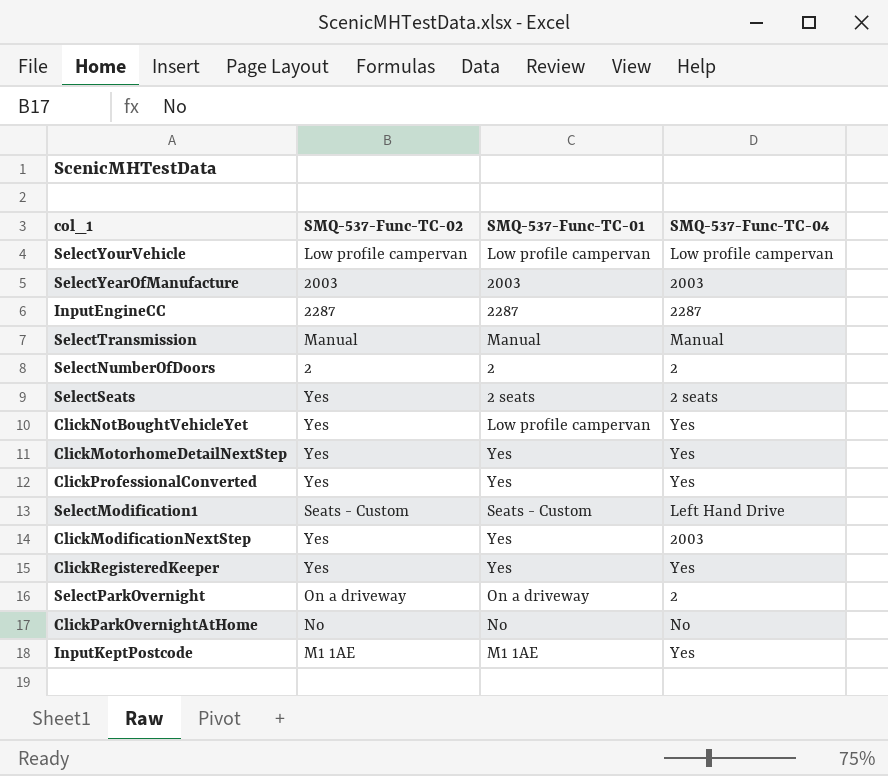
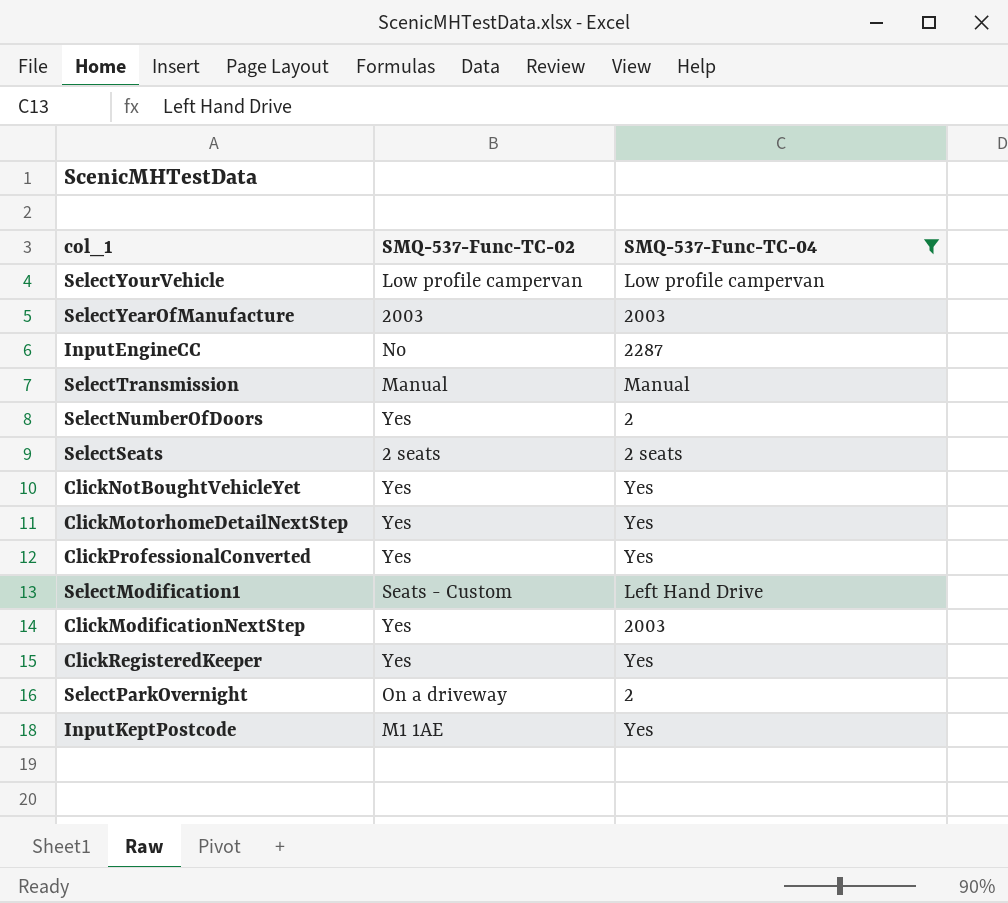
filter: none -> SMQ-537-Func-TC-04 != No
column SMQ-537-Func-TC-01 | position: 3 -> none
InputEngineCC | SMQ-537-Func-TC-02: 2287 -> No
SelectNumberOfDoors | SMQ-537-Func-TC-02: 2 -> Yes
SelectSeats | SMQ-537-Func-TC-02: Yes -> 2 seats

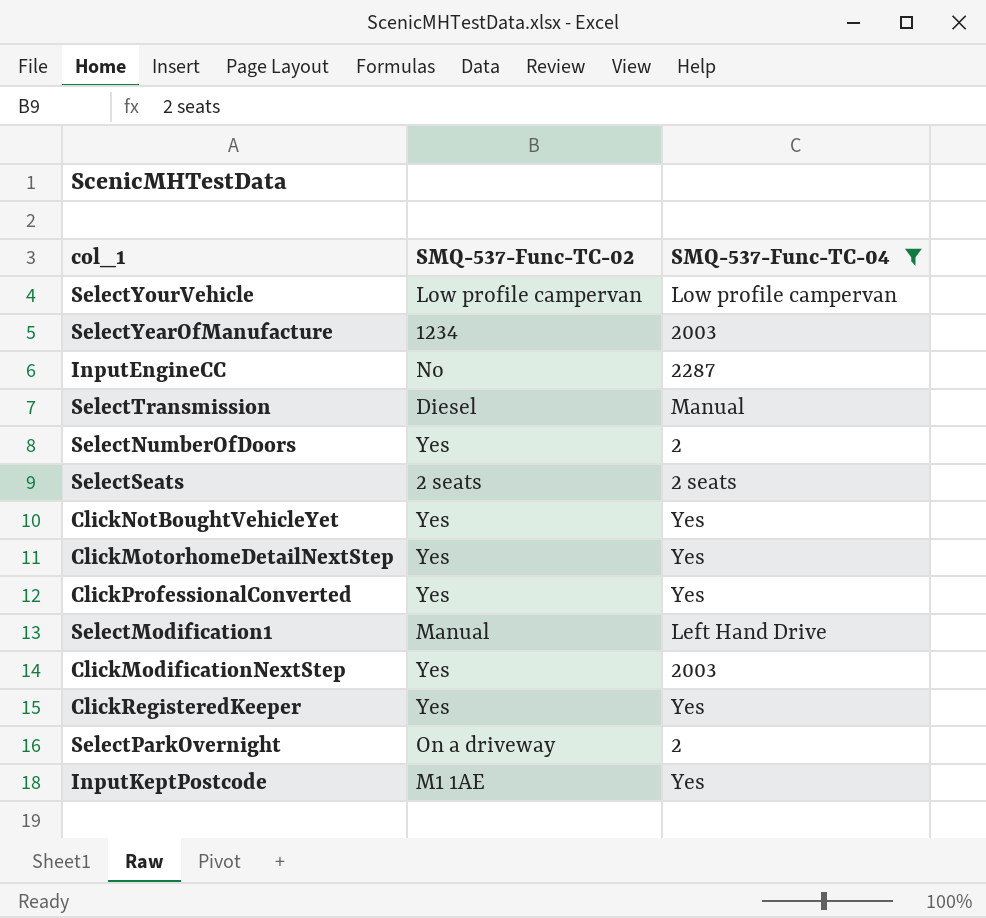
SelectYearOfManufacture | SMQ-537-Func-TC-02: 2003 -> 1234
SelectTransmission | SMQ-537-Func-TC-02: Manual -> Diesel
SelectModification1 | SMQ-537-Func-TC-02: Seats - Custom -> Manual

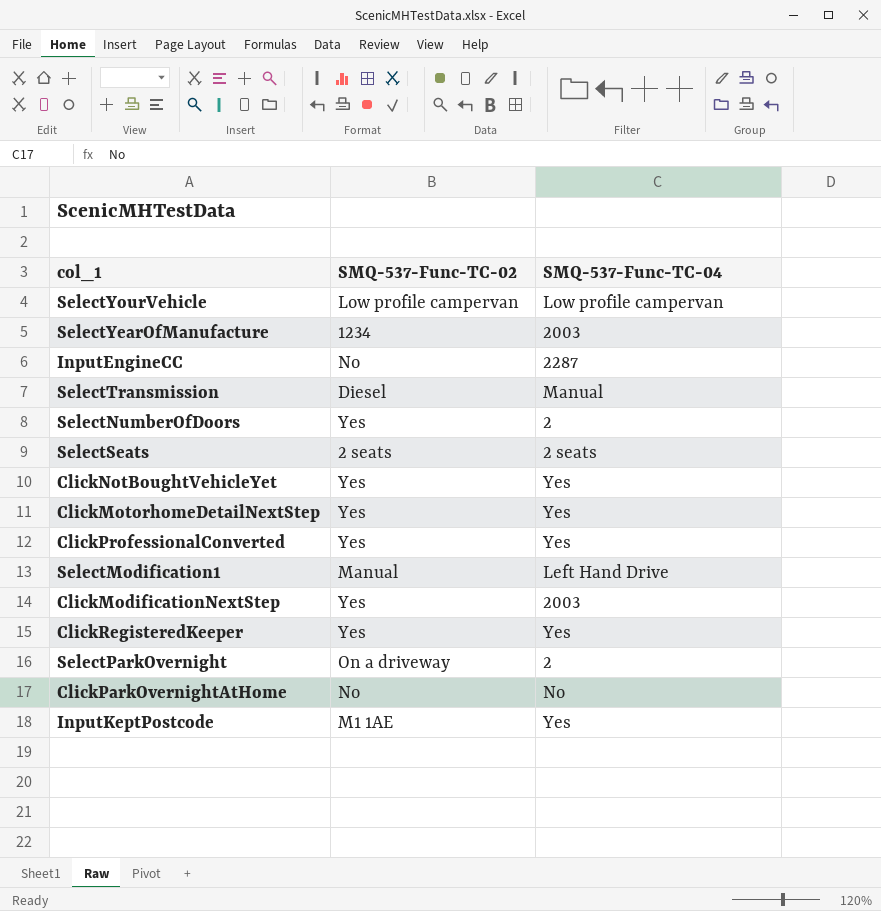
filter: SMQ-537-Func-TC-04 != No -> none

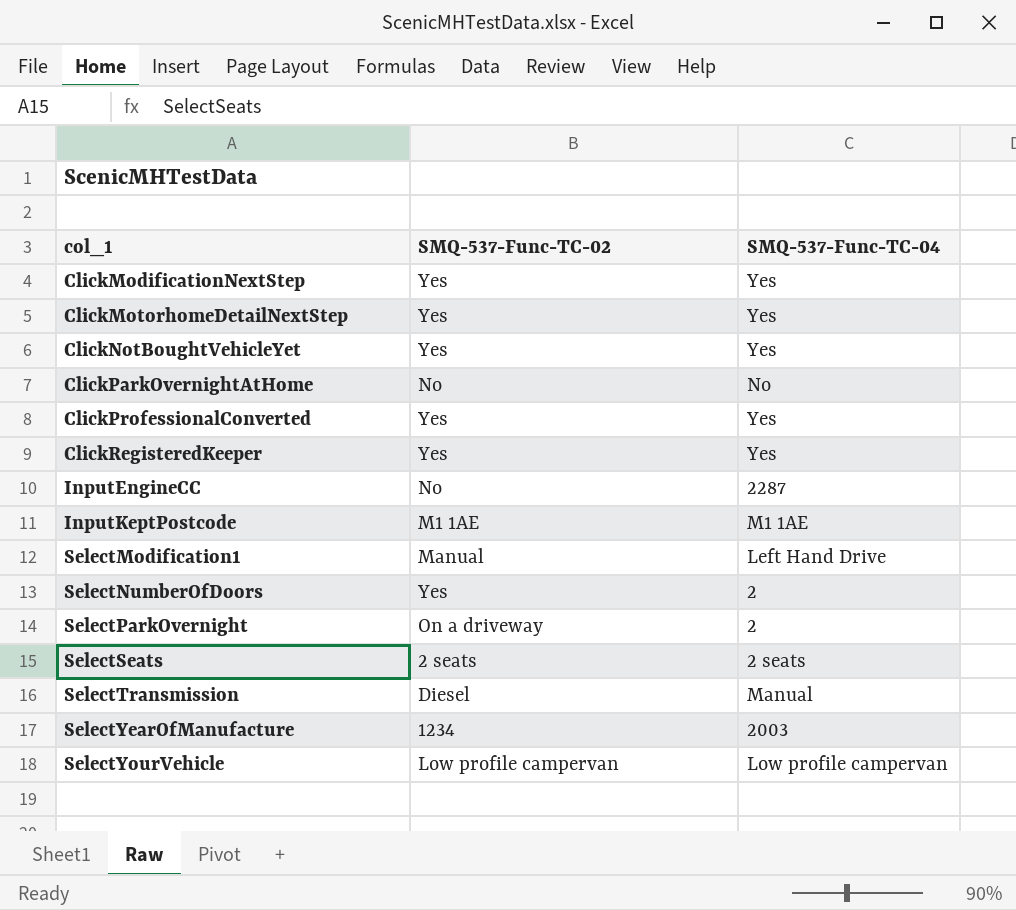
row order: none -> col_1 ascending
ClickModificationNextStep | SMQ-537-Func-TC-04: 2003 -> Yes
InputKeptPostcode | SMQ-537-Func-TC-04: Yes -> M1 1AE

